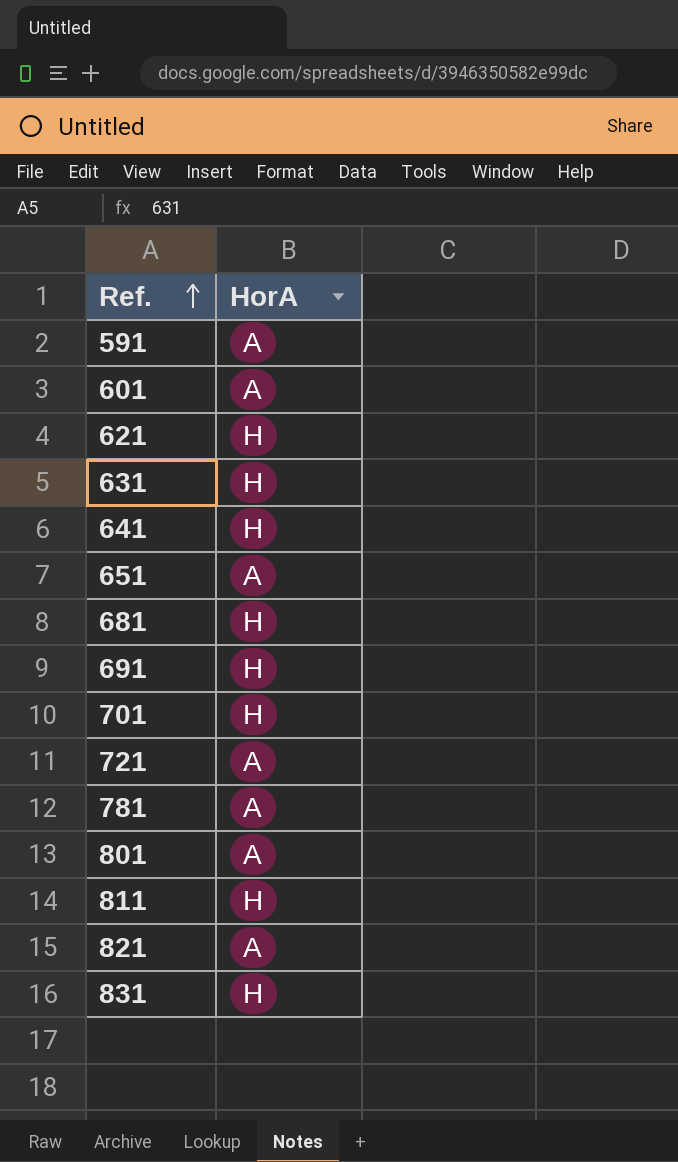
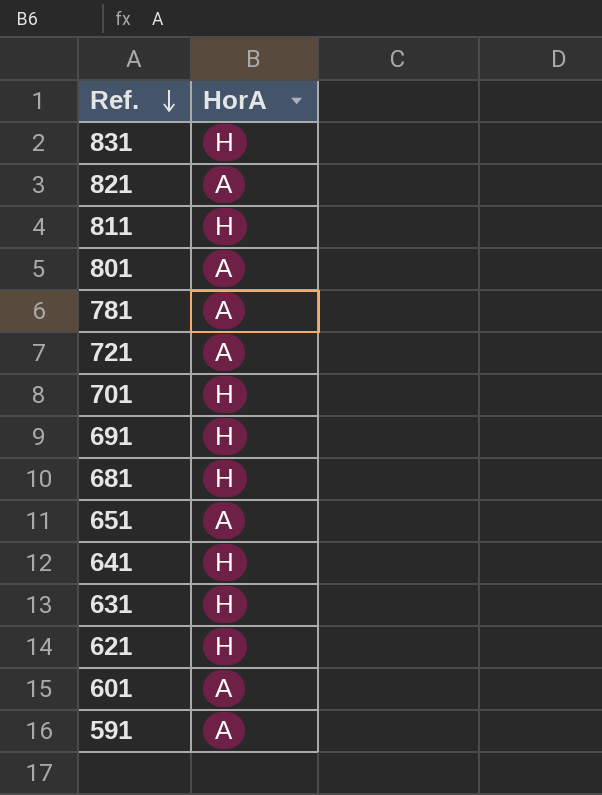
row order: Ref. ascending -> Ref. descending

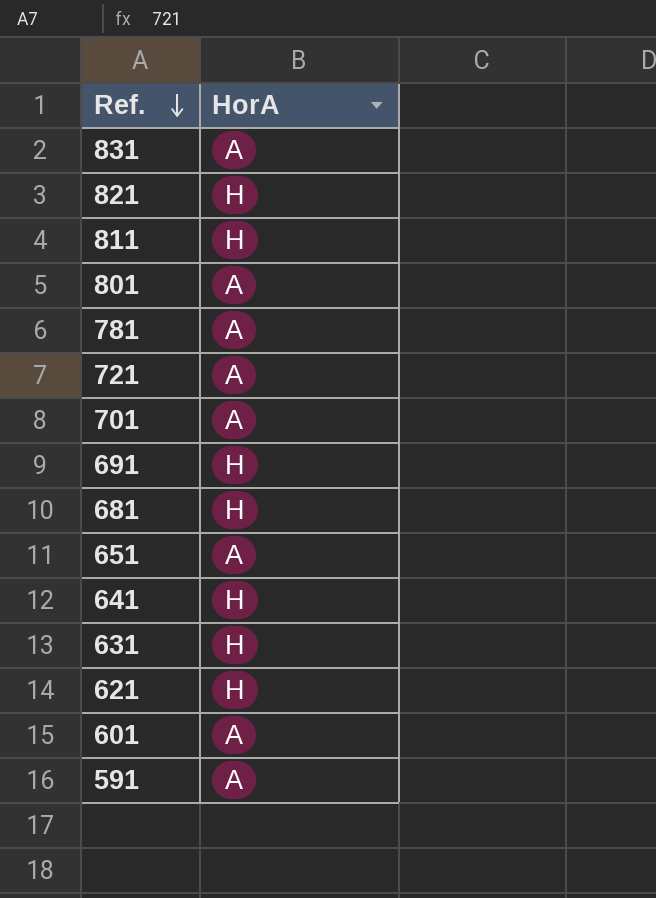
831 | HorA: H -> A
821 | HorA: A -> H
701 | HorA: H -> A

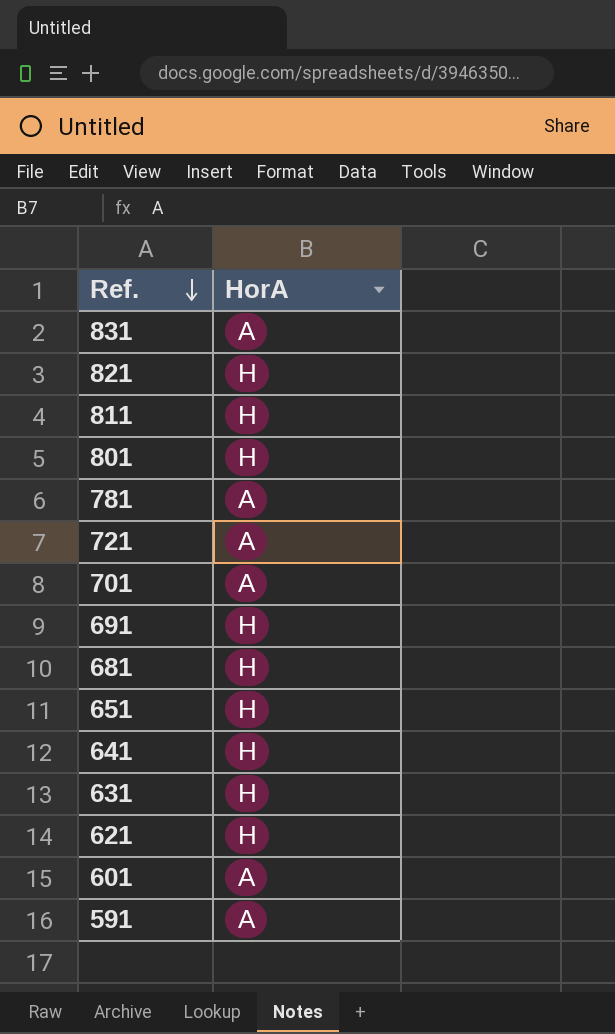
801 | HorA: A -> H
651 | HorA: A -> H

